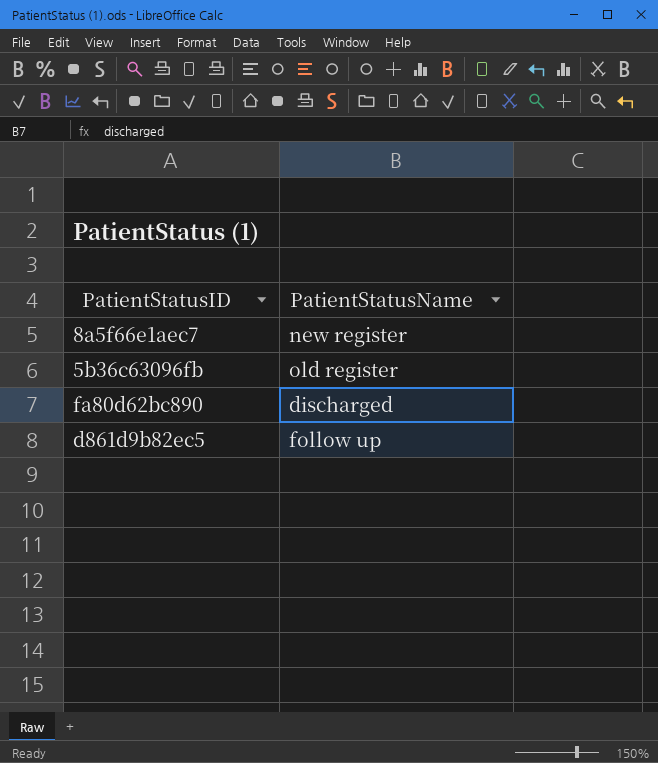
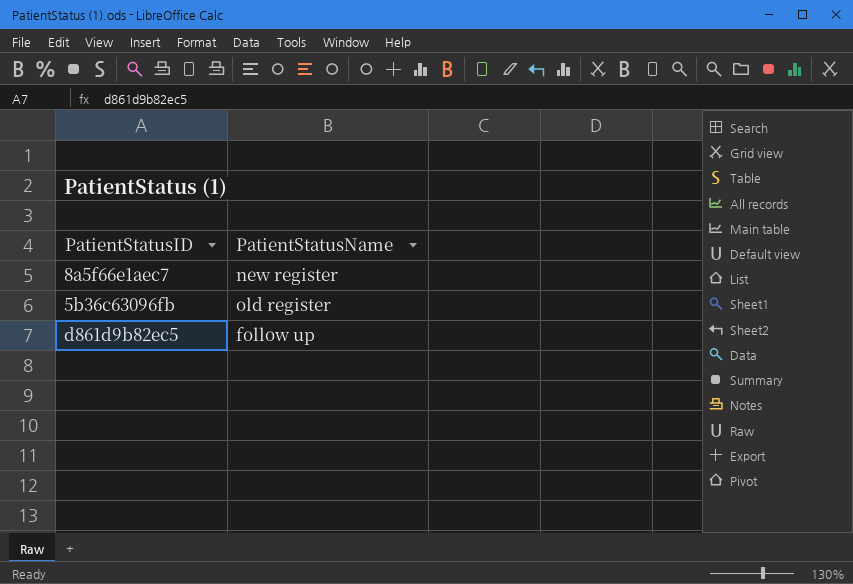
row fa80d62bc890: discharged -> none

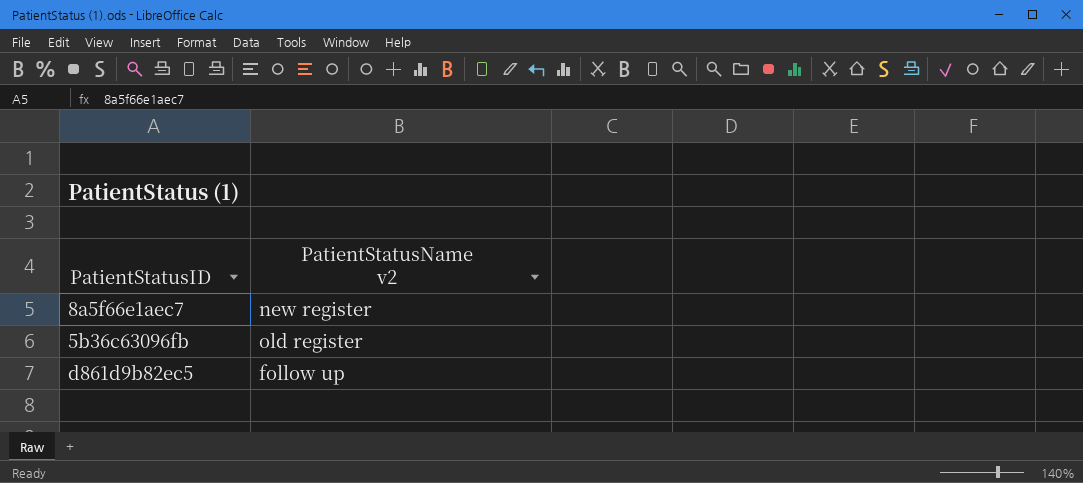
column name: PatientStatusName -> PatientStatusName v2

